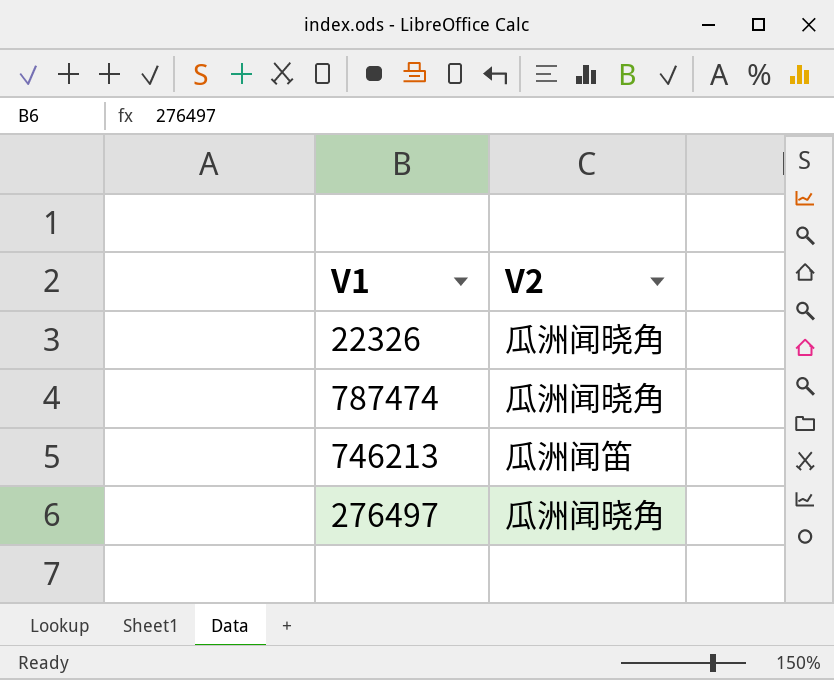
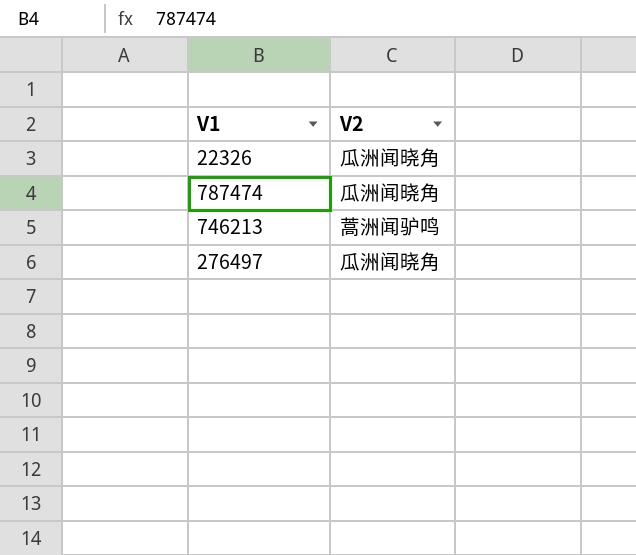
746213 | V2: 瓜洲闻笛 -> 蒿洲闻驴鸣

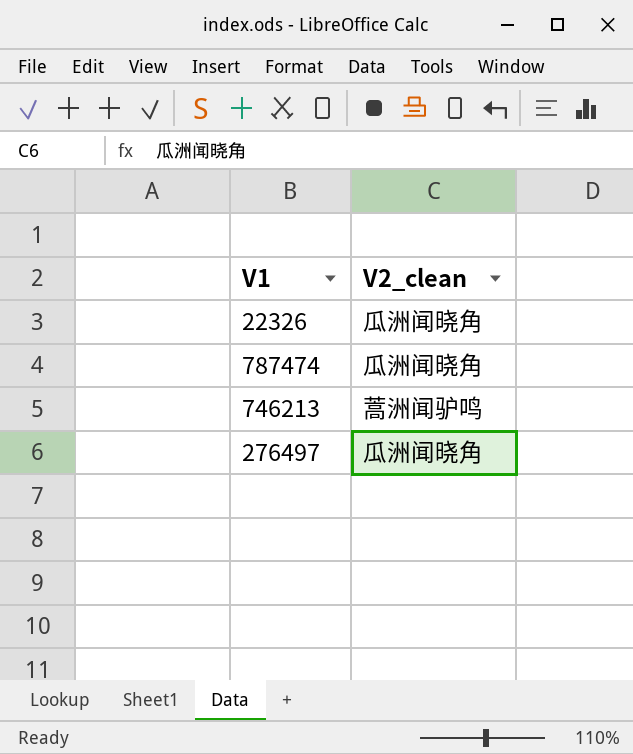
column name: V2 -> V2_clean

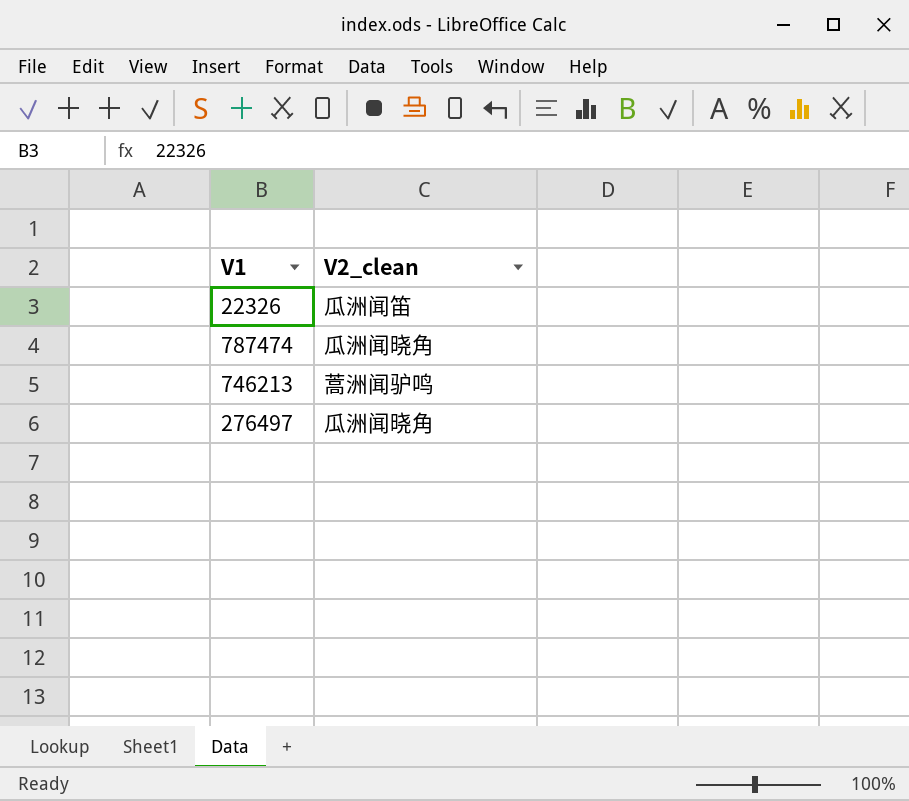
22326 | V2_clean: 瓜洲闻晓角 -> 瓜洲闻笛

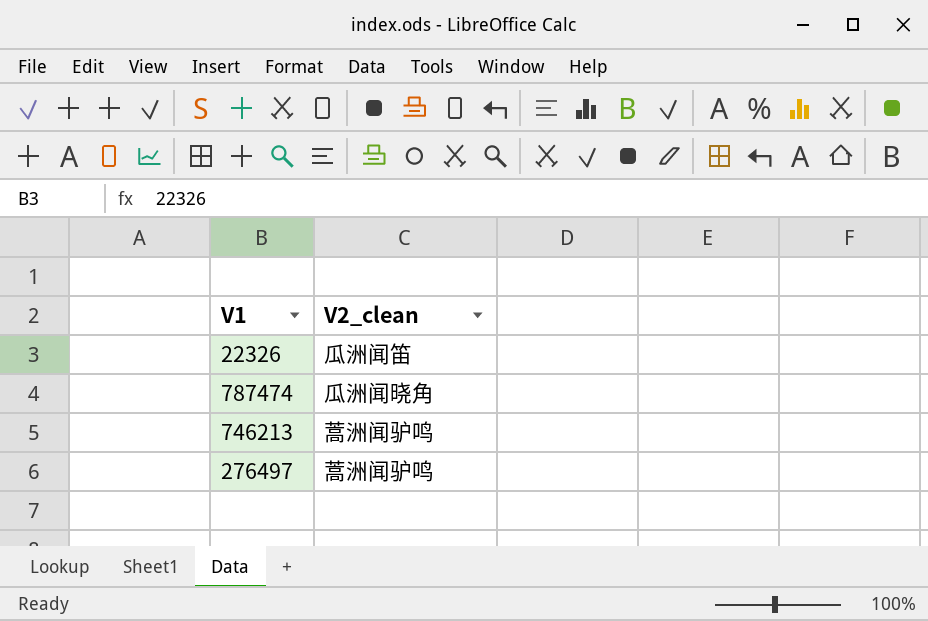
276497 | V2_clean: 瓜洲闻晓角 -> 蒿洲闻驴鸣

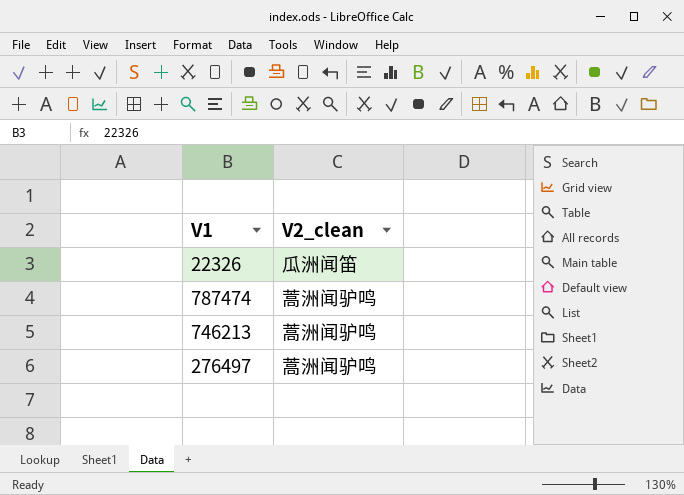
787474 | V2_clean: 瓜洲闻晓角 -> 蒿洲闻驴鸣

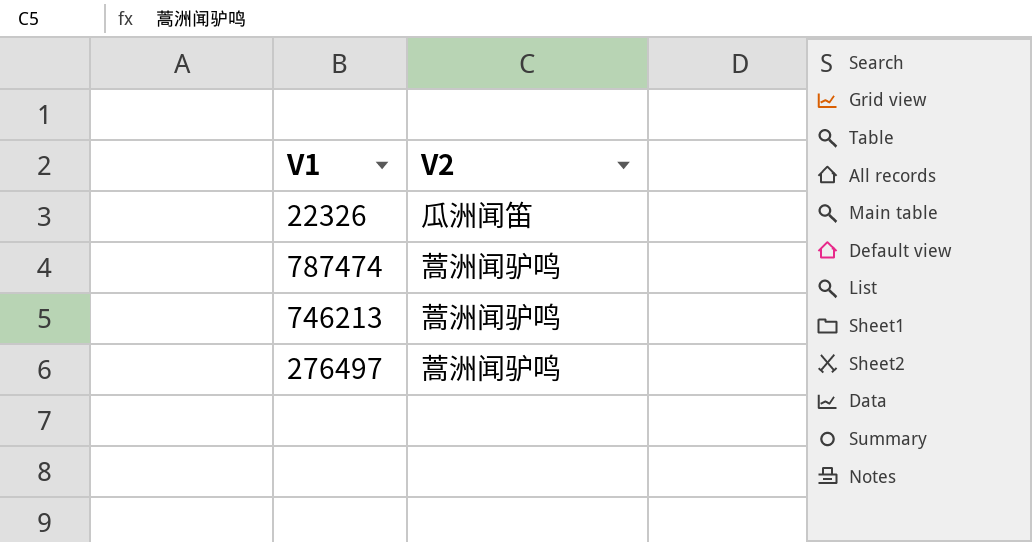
column name: V2_clean -> V2

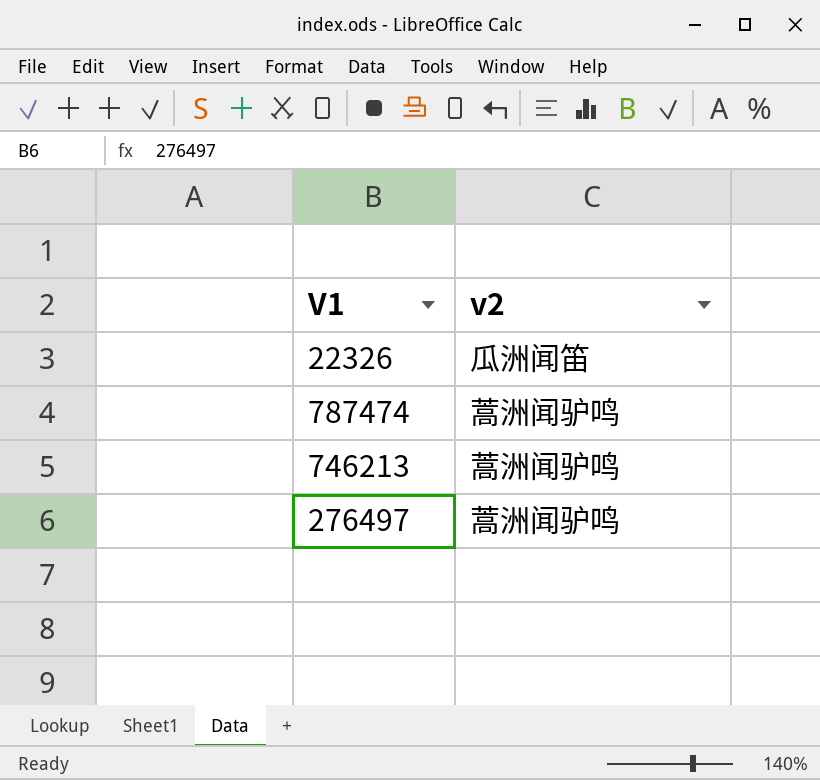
column name: V2 -> v2

